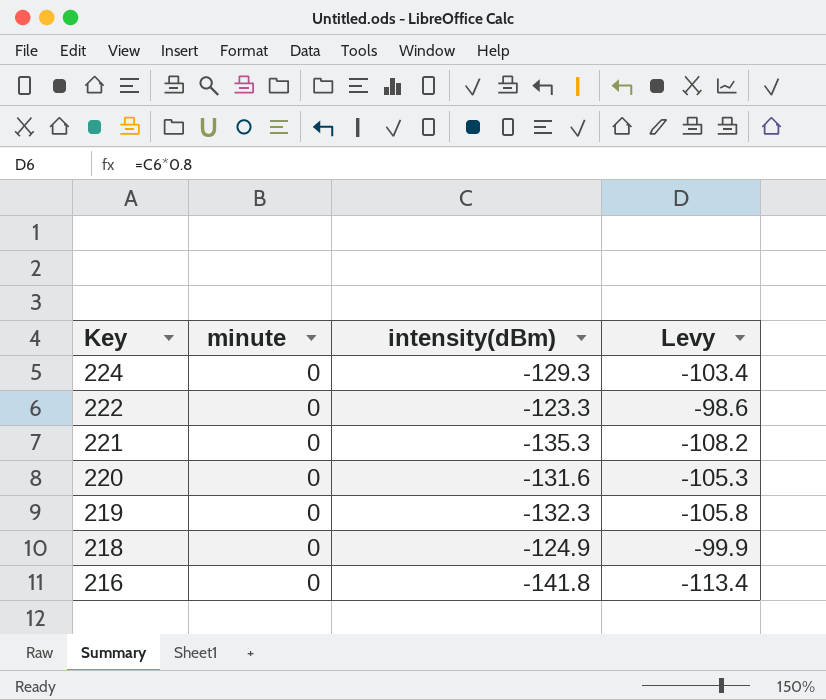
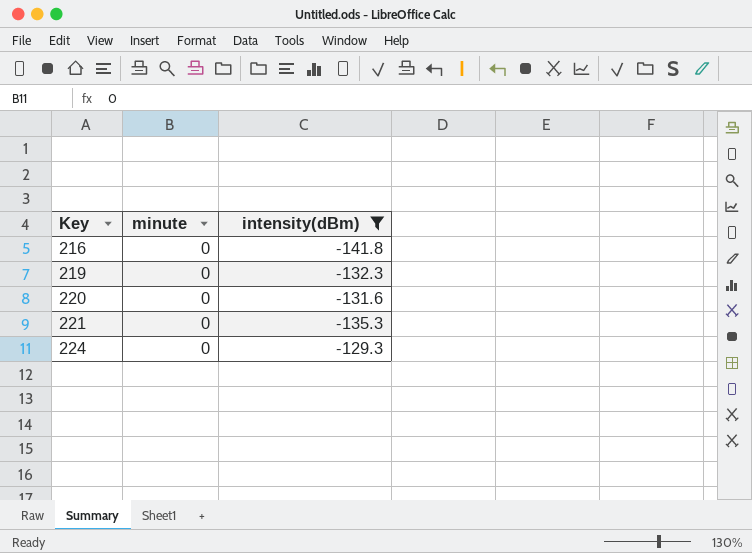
filter: none -> intensity(dBm) <= -129.3
row order: Key descending -> Key ascending
column Levy | formula: [intensity(dBm)] * 0.8 -> none

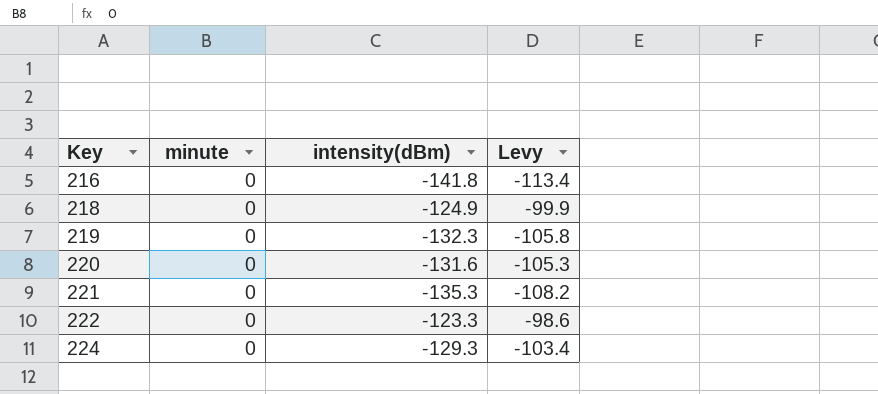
filter: intensity(dBm) <= -129.3 -> none
column Levy | formula: none -> [intensity(dBm)] * 0.8

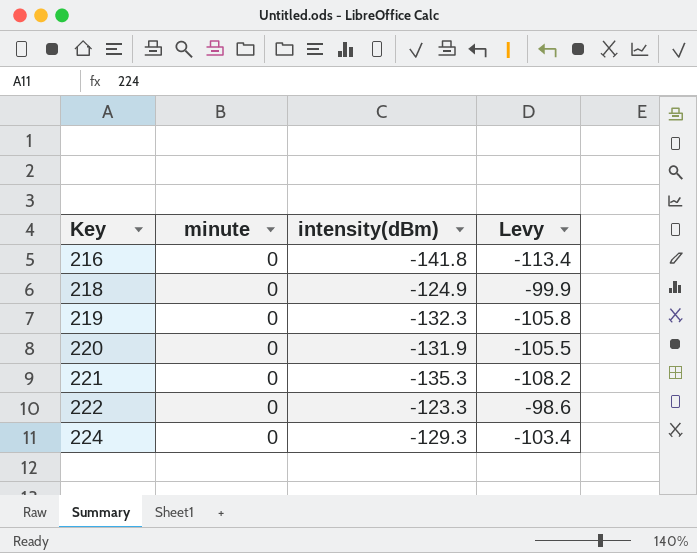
220 | intensity(dBm): -131.6 -> -131.9
220 | Levy: -105.3 -> -105.5

